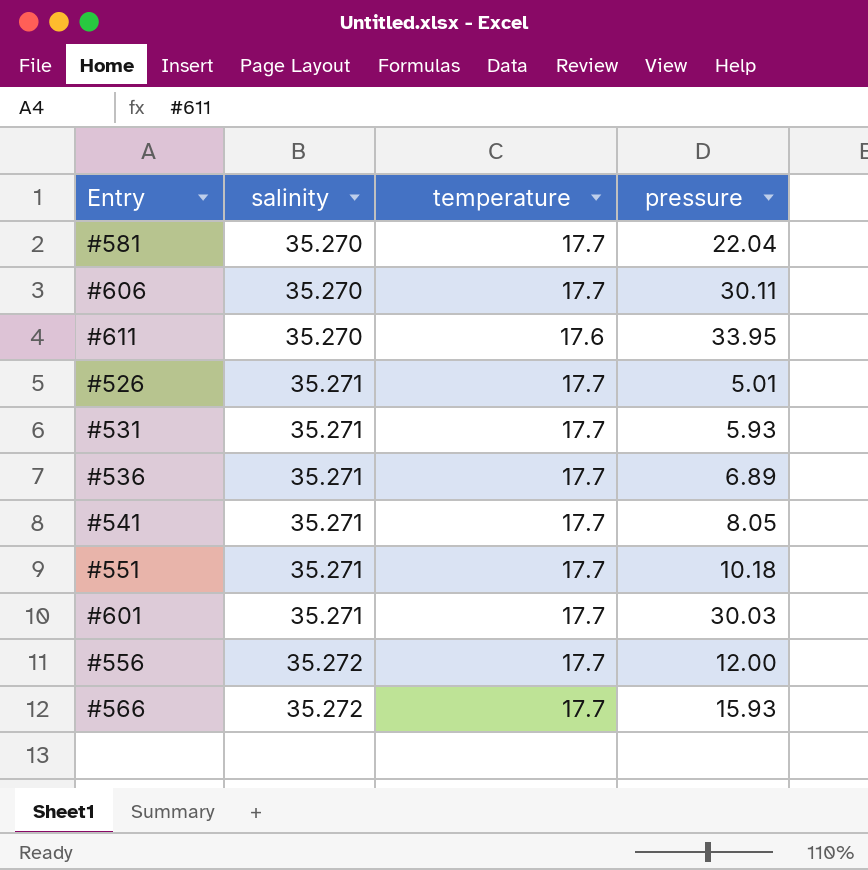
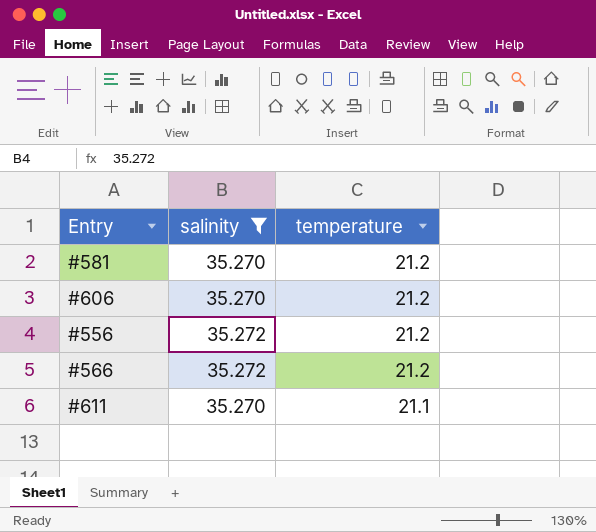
filter: none -> salinity != 35.271
row order: salinity ascending -> temperature descending
column pressure | position: 4 -> none
#581 | temperature: 17.7 -> 21.2
#606 | temperature: 17.7 -> 21.2
#556 | temperature: 17.7 -> 21.2
#566 | temperature: 17.7 -> 21.2
#611 | temperature: 17.6 -> 21.1

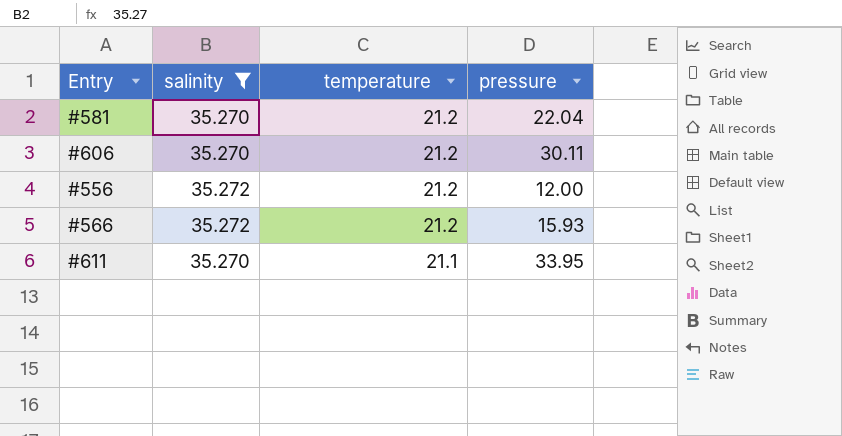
column pressure | position: none -> 4

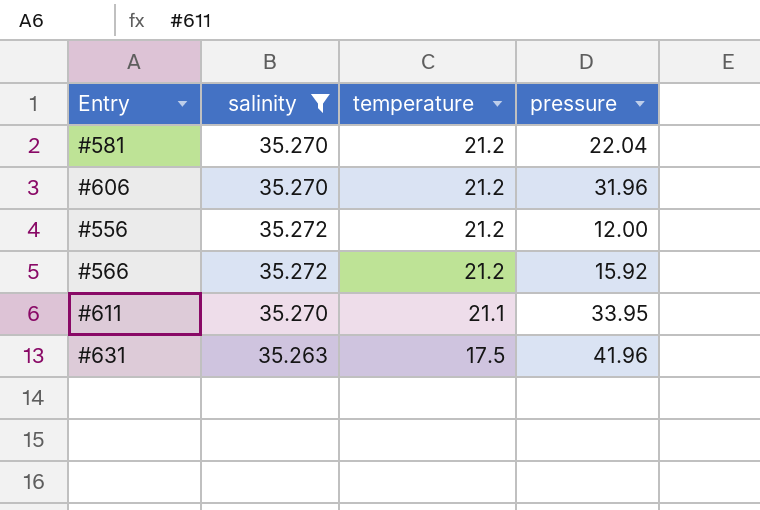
#606 | pressure: 30.11 -> 31.96
#566 | pressure: 15.93 -> 15.92
row #631: none -> 35.263 | 17.5 | 41.96

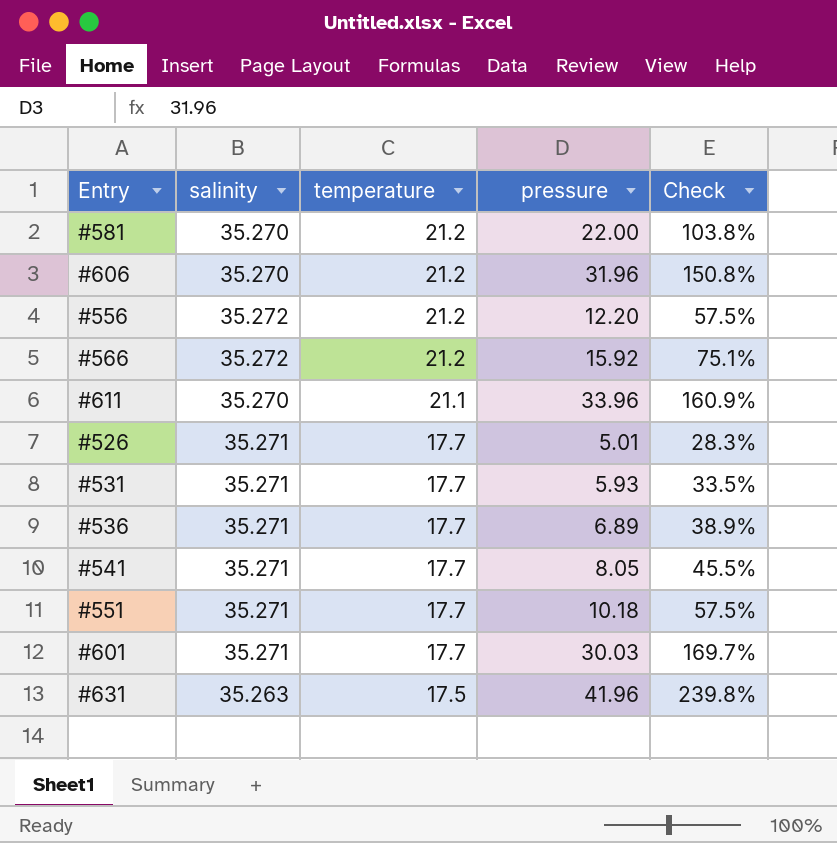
filter: salinity != 35.271 -> none
column Check | formula: none -> [pressure] / [temperature]
#581 | pressure: 22.04 -> 22.00
#556 | pressure: 12.00 -> 12.20
#611 | pressure: 33.95 -> 33.96

